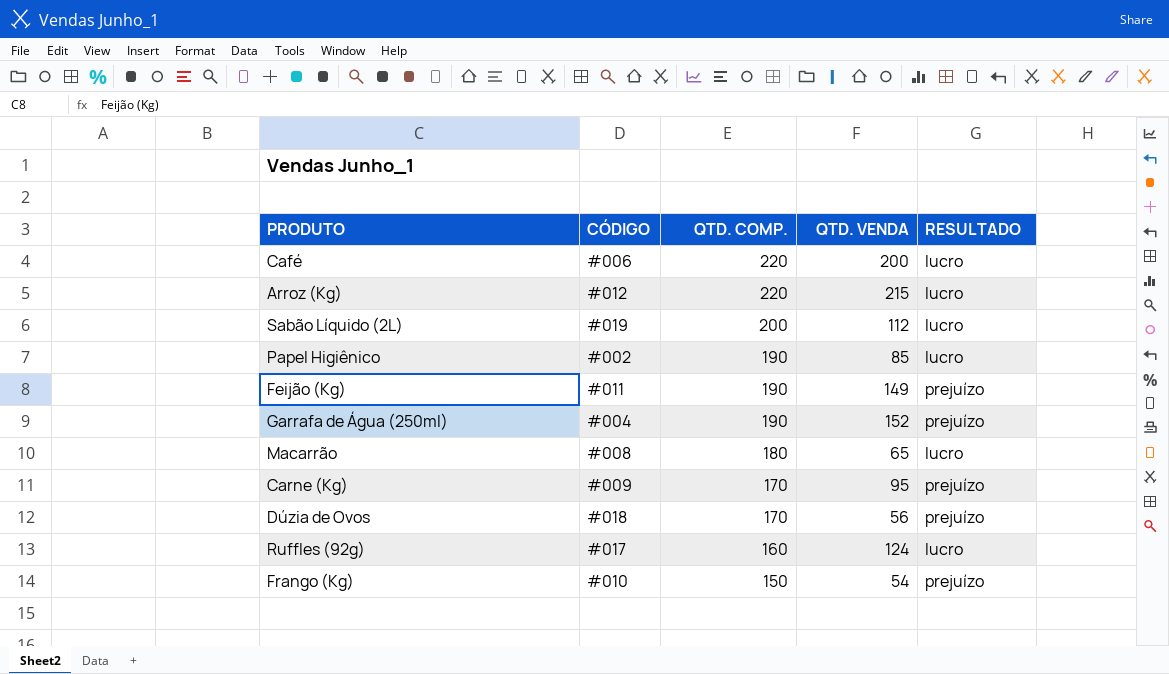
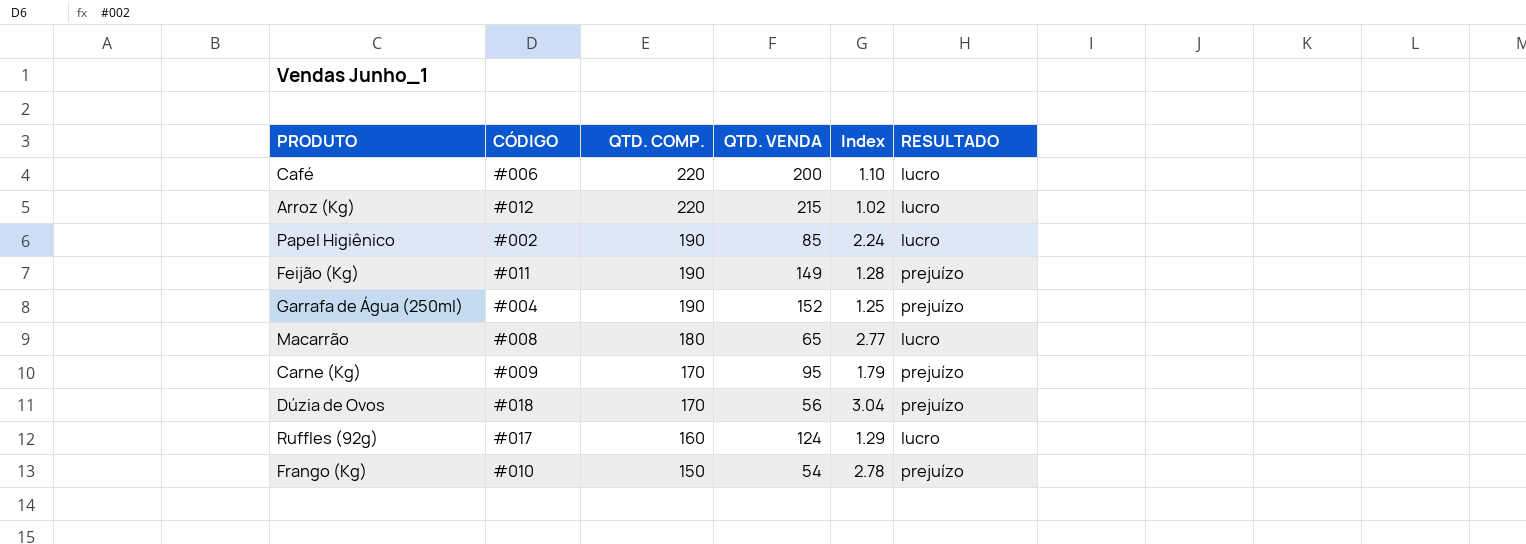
column Index | formula: none -> [QTD. COMP.] / [QTD. VENDA]
row Sabão Líquido (2L): #019 | 200 | 112 | lucro -> none

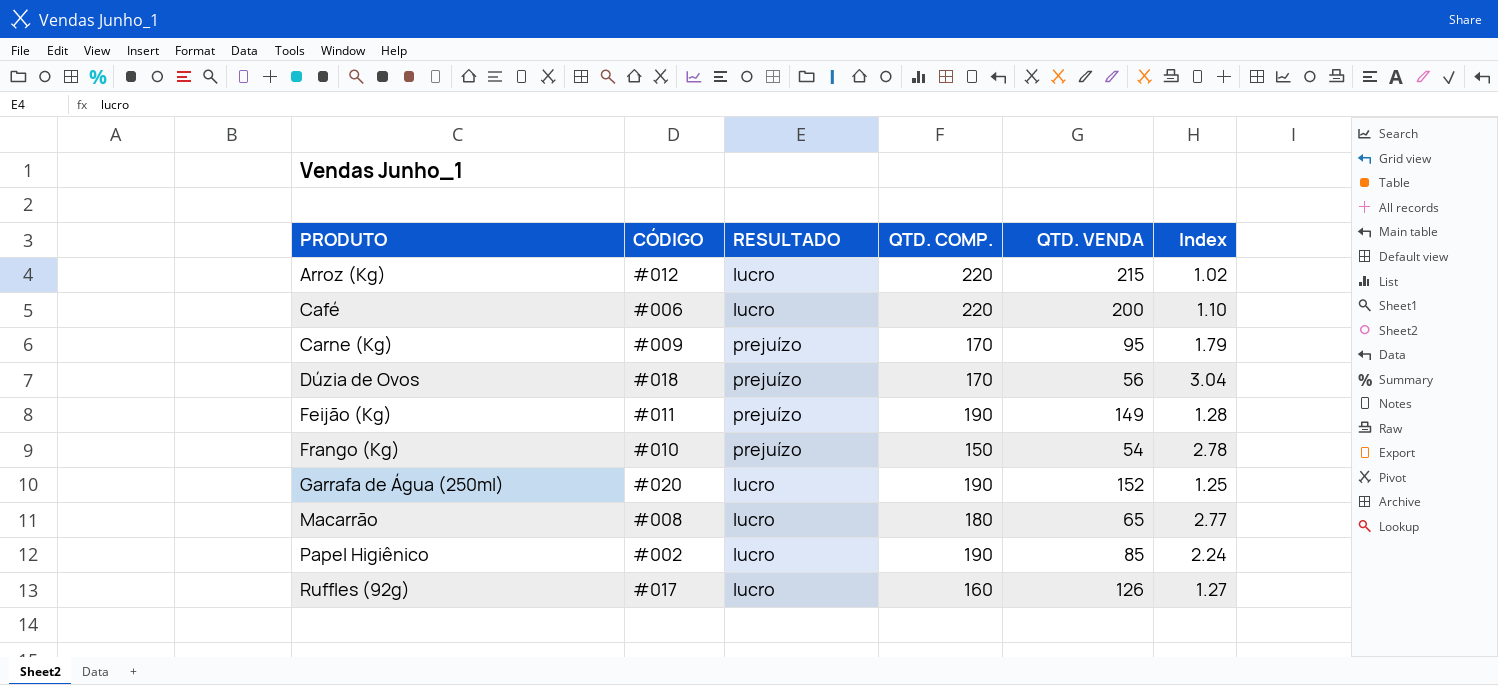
row order: QTD. COMP. descending -> PRODUTO ascending
column RESULTADO | position: 6 -> 3
Garrafa de Água (250ml) | CÓDIGO: #004 -> #020
Garrafa de Água (250ml) | RESULTADO: prejuízo -> lucro
Ruffles (92g) | QTD. VENDA: 124 -> 126
Ruffles (92g) | Index: 1.29 -> 1.27

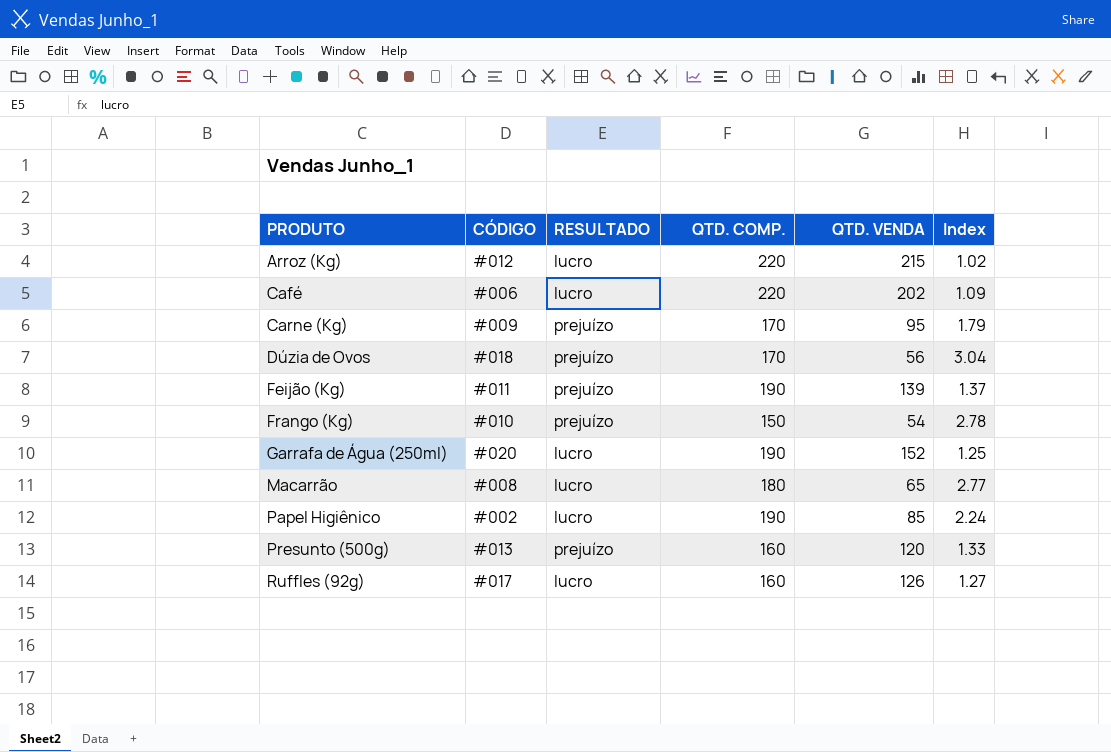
Café | QTD. VENDA: 200 -> 202
Café | Index: 1.10 -> 1.09
Feijão (Kg) | QTD. VENDA: 149 -> 139
Feijão (Kg) | Index: 1.28 -> 1.37
row Presunto (500g): none -> #013 | prejuízo | 160 | 120 | 1.33

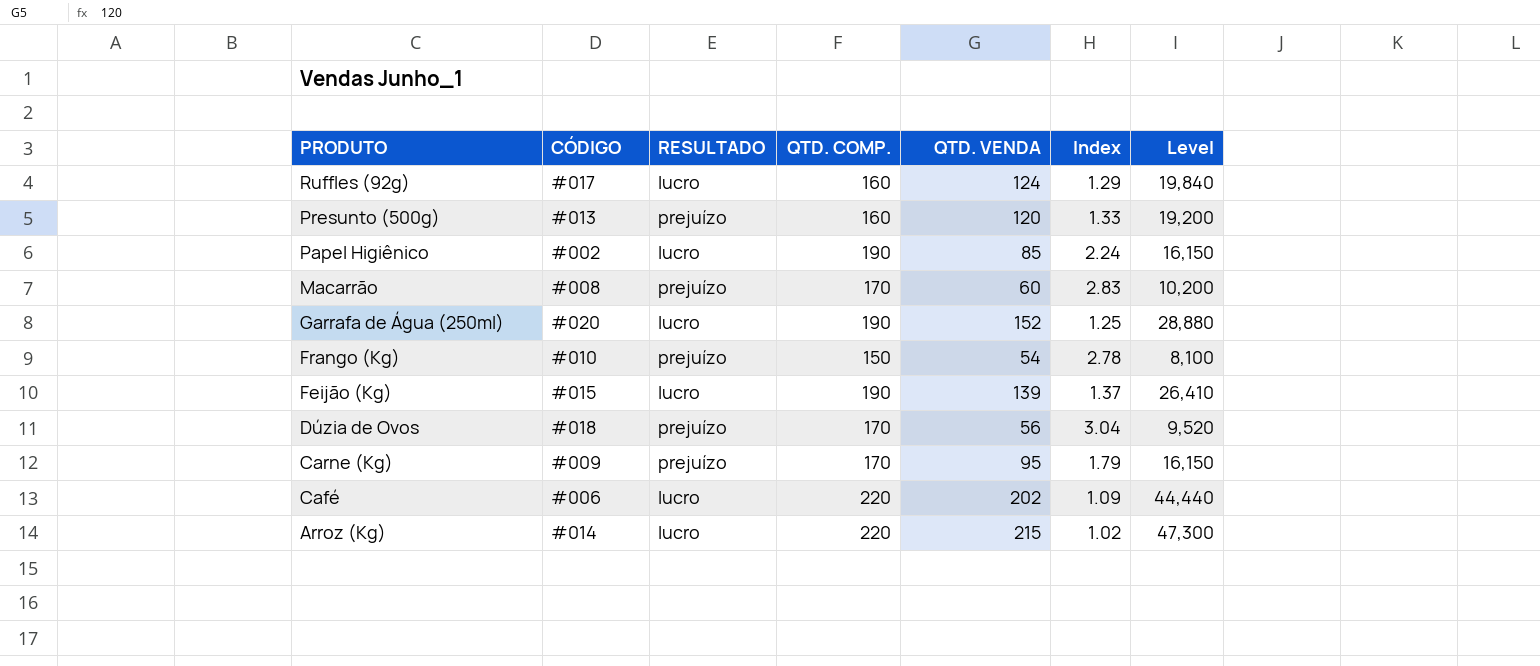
row order: PRODUTO ascending -> PRODUTO descending
column Level | formula: none -> [QTD. COMP.] * [QTD. VENDA]
Ruffles (92g) | QTD. VENDA: 126 -> 124
Ruffles (92g) | Index: 1.27 -> 1.29
Macarrão | RESULTADO: lucro -> prejuízo
Macarrão | QTD. COMP.: 180 -> 170
Macarrão | QTD. VENDA: 65 -> 60
Macarrão | Index: 2.77 -> 2.83
Feijão (Kg) | CÓDIGO: #011 -> #015
Feijão (Kg) | RESULTADO: prejuízo -> lucro
Arroz (Kg) | CÓDIGO: #012 -> #014

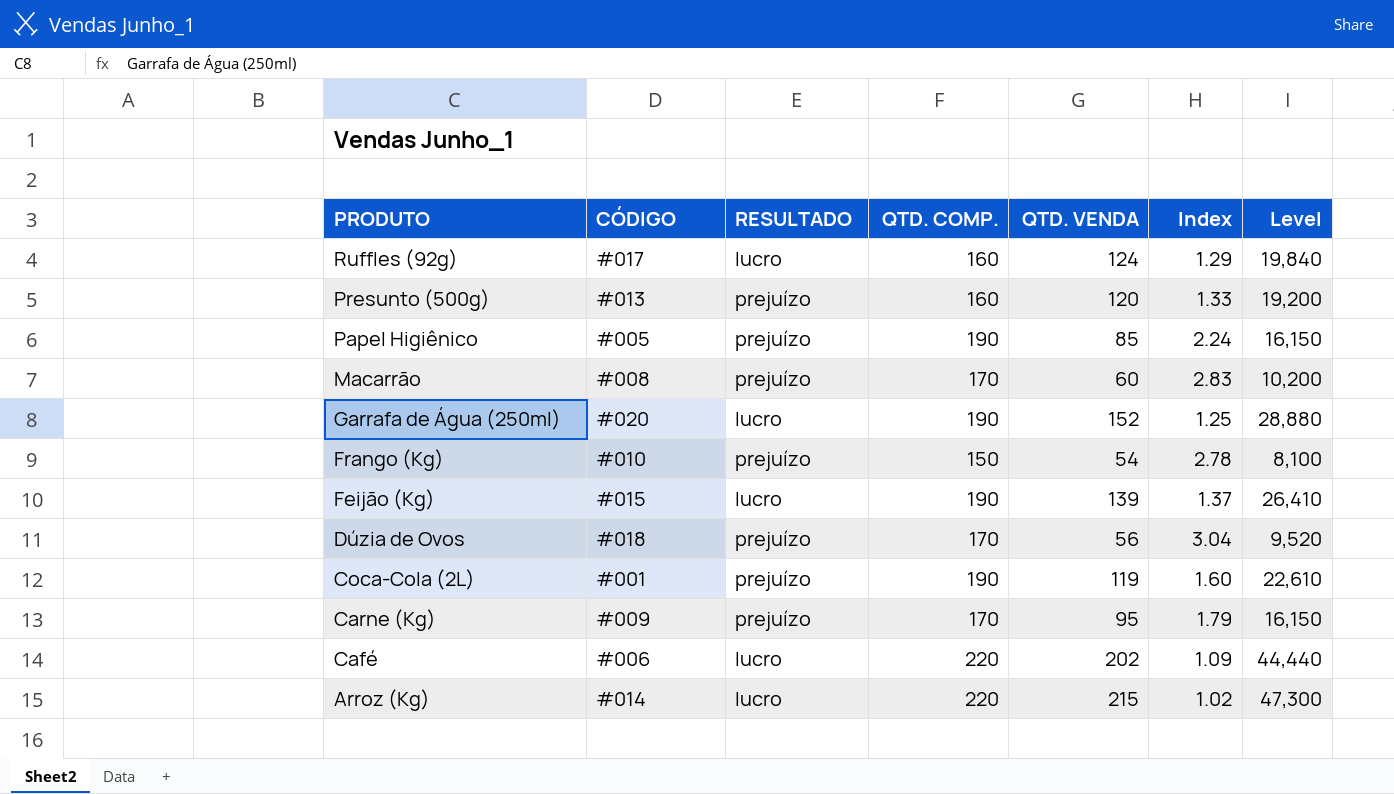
Papel Higiênico | CÓDIGO: #002 -> #005
Papel Higiênico | RESULTADO: lucro -> prejuízo
row Coca-Cola (2L): none -> #001 | prejuízo | 190 | 119 | 1.60 | 22,610

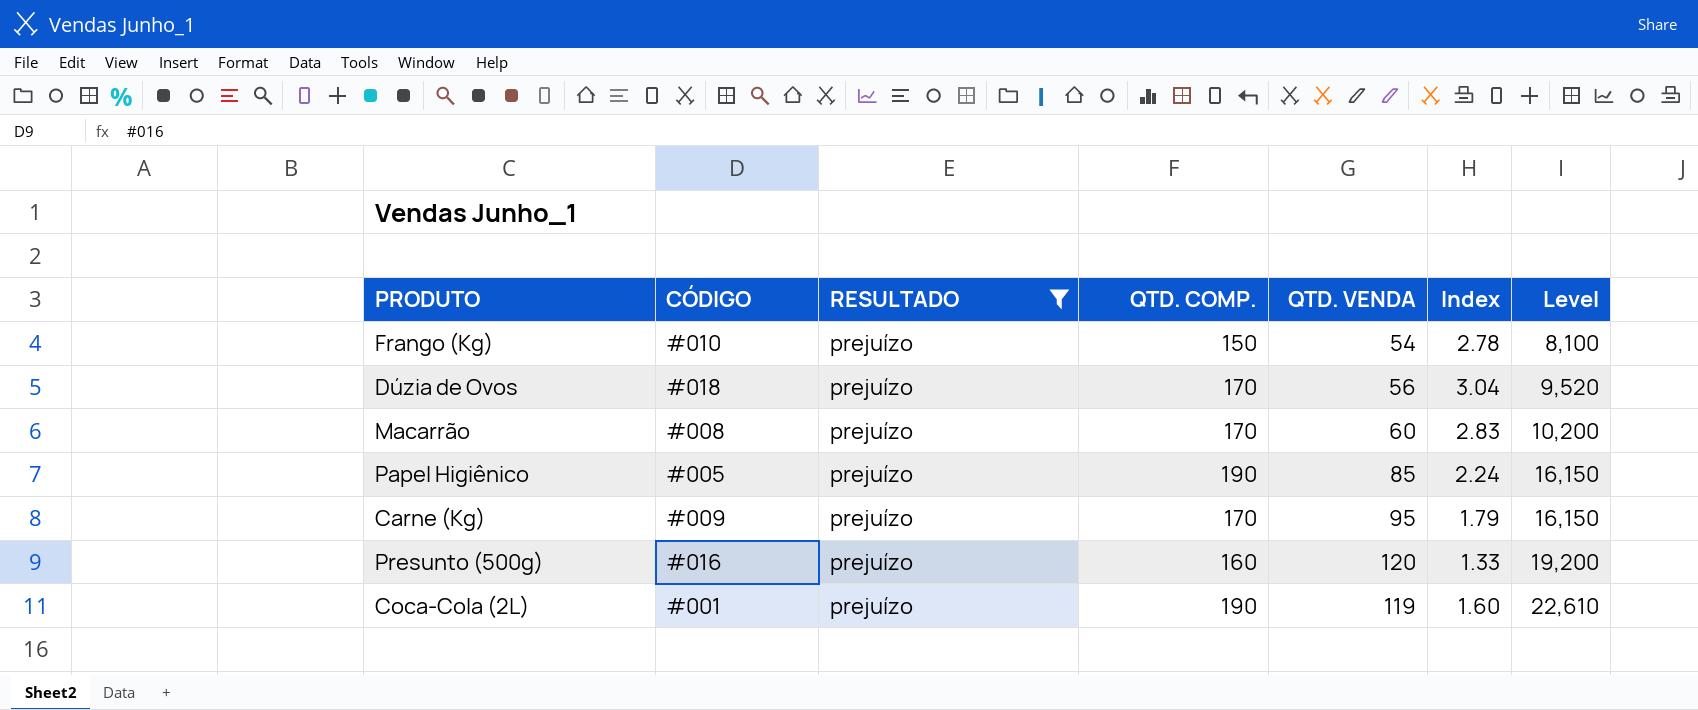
filter: none -> RESULTADO = prejuízo
row order: PRODUTO descending -> Level ascending
Presunto (500g) | CÓDIGO: #013 -> #016

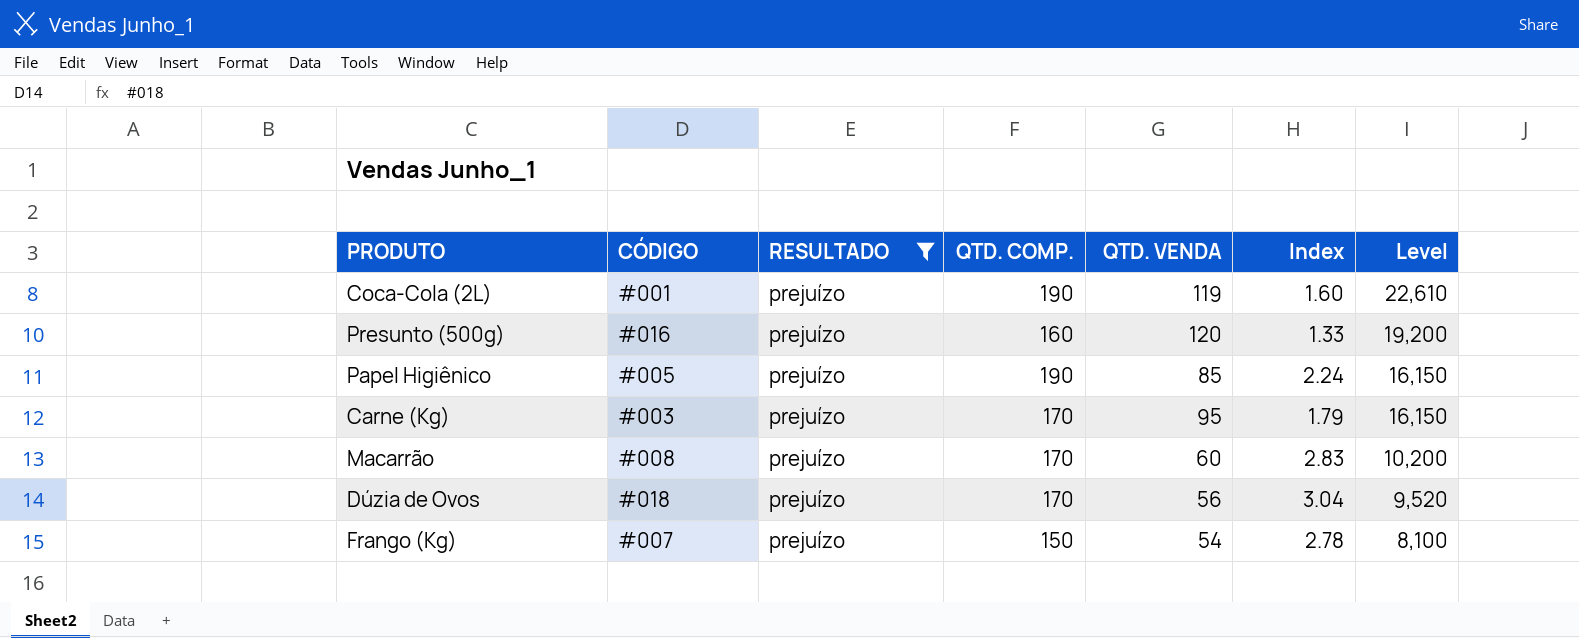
row order: Level ascending -> Level descending
Carne (Kg) | CÓDIGO: #009 -> #003
Frango (Kg) | CÓDIGO: #010 -> #007

